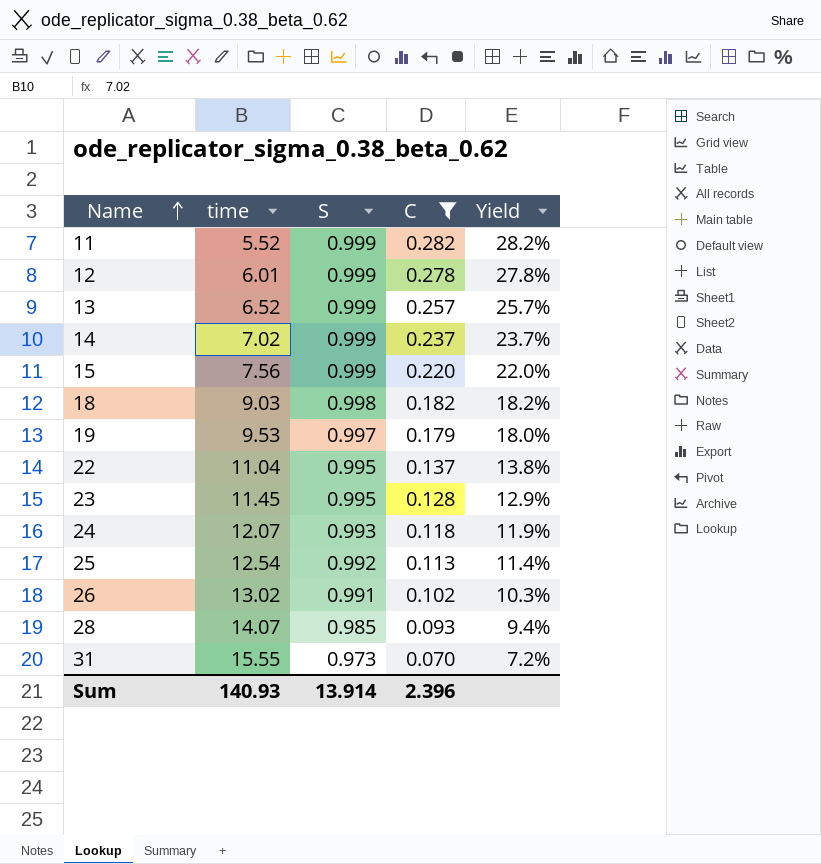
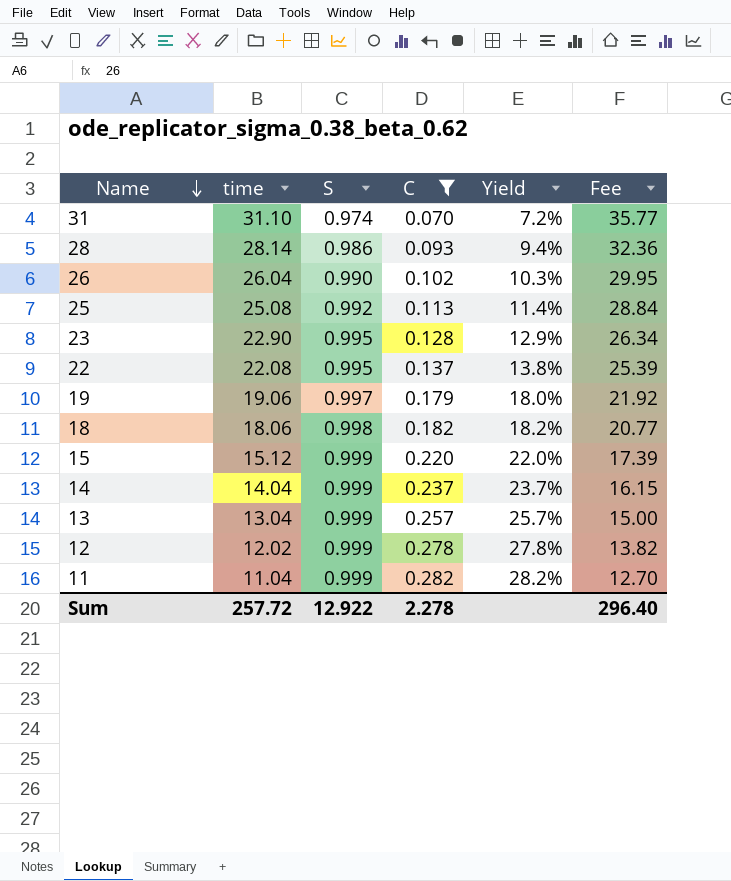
row order: Name ascending -> Name descending
column Fee | formula: none -> [time] * 1.15
row 24: 12.07 | 0.993 | 0.118 | 11.9% -> none
31 | time: 15.55 -> 31.10
31 | S: 0.973 -> 0.974
28 | time: 14.07 -> 28.14
28 | S: 0.985 -> 0.986
26 | time: 13.02 -> 26.04
26 | S: 0.991 -> 0.990
25 | time: 12.54 -> 25.08
23 | time: 11.45 -> 22.90
22 | time: 11.04 -> 22.08
19 | time: 9.53 -> 19.06
18 | time: 9.03 -> 18.06
15 | time: 7.56 -> 15.12
14 | time: 7.02 -> 14.04
13 | time: 6.52 -> 13.04
12 | time: 6.01 -> 12.02
11 | time: 5.52 -> 11.04
Sum | time: 140.93 -> 257.72
Sum | S: 13.914 -> 12.922
Sum | C: 2.396 -> 2.278

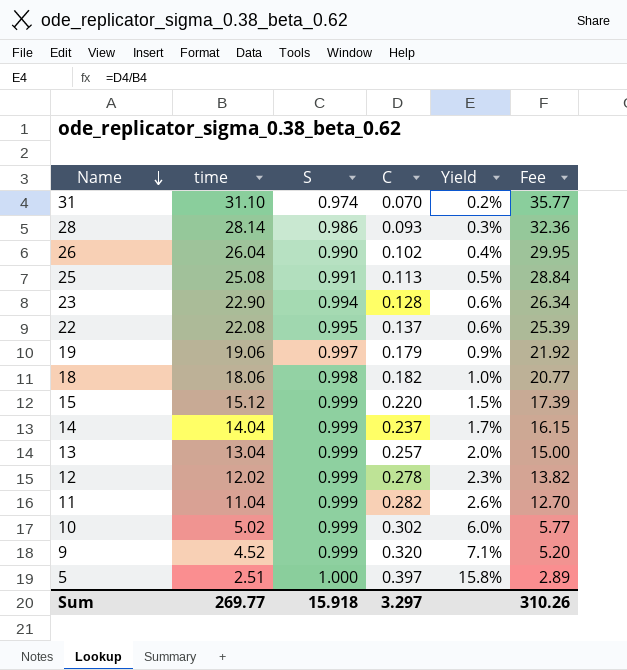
filter: C <= 0.282 -> none
column Yield | formula: [C] / [S] -> [C] / [time]
25 | S: 0.992 -> 0.991
23 | S: 0.995 -> 0.994
Sum | time: 257.72 -> 269.77
Sum | S: 12.922 -> 15.918
Sum | C: 2.278 -> 3.297
Sum | Fee: 296.40 -> 310.26

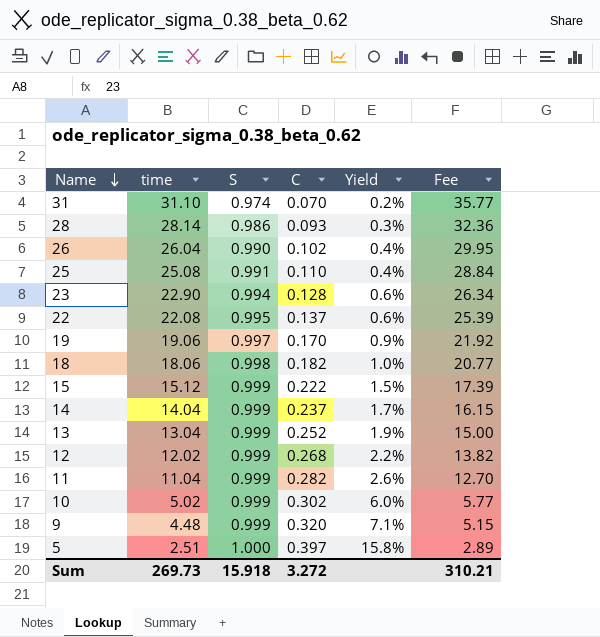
25 | C: 0.113 -> 0.110
25 | Yield: 0.5% -> 0.4%
19 | C: 0.179 -> 0.170
15 | C: 0.220 -> 0.222
13 | C: 0.257 -> 0.252
13 | Yield: 2.0% -> 1.9%
12 | C: 0.278 -> 0.268
12 | Yield: 2.3% -> 2.2%
9 | time: 4.52 -> 4.48
9 | Fee: 5.20 -> 5.15
Sum | time: 269.77 -> 269.73
Sum | C: 3.297 -> 3.272
Sum | Fee: 310.26 -> 310.21

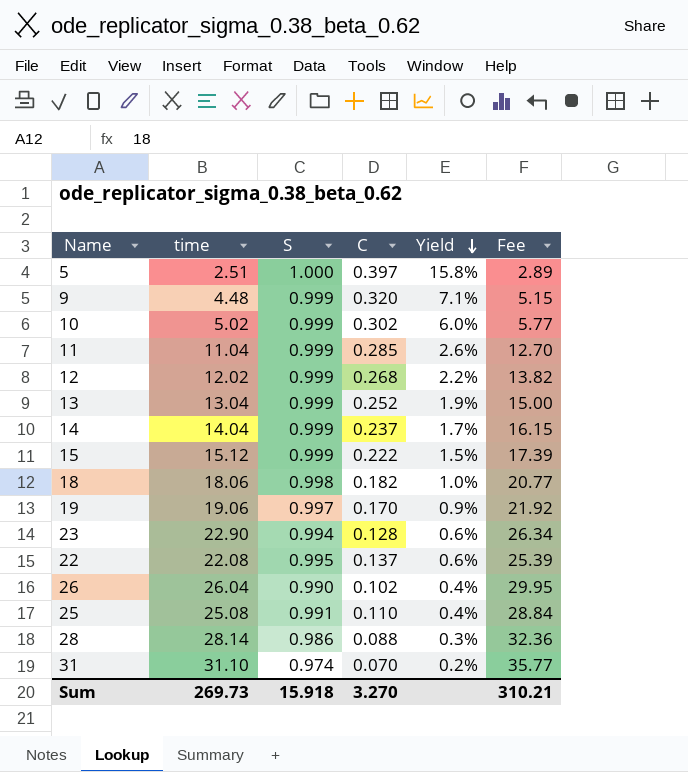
row order: Name descending -> Yield descending
11 | C: 0.282 -> 0.285
28 | C: 0.093 -> 0.088
Sum | C: 3.272 -> 3.270

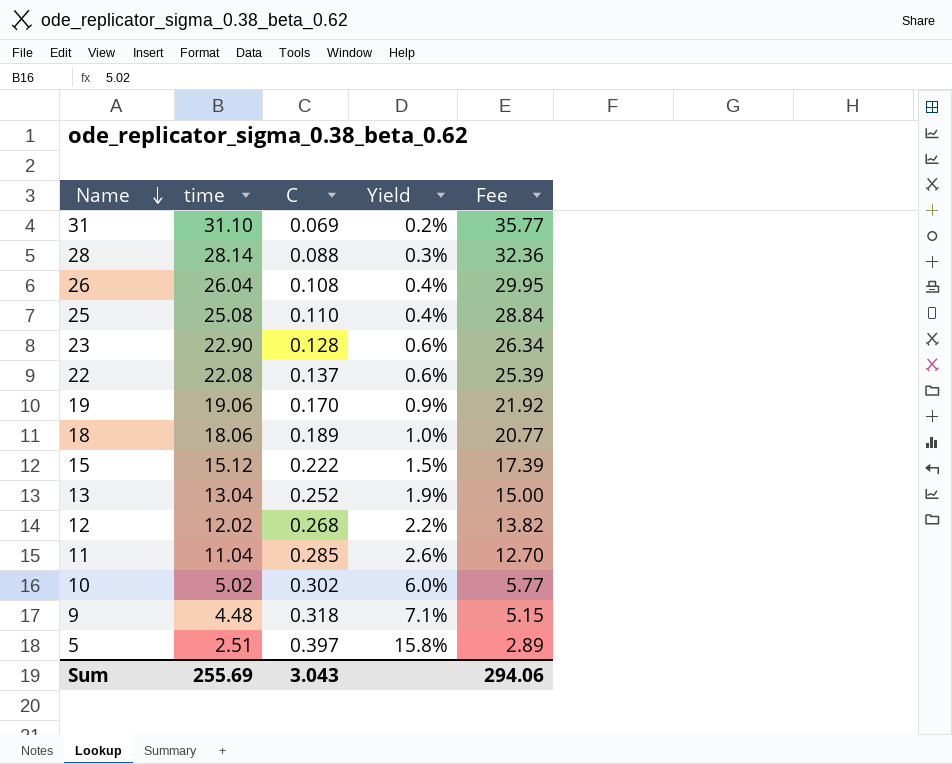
row order: Yield descending -> Name descending
column S | position: 3 -> none
row 14: 14.04 | 0.999 | 0.237 | 1.7% | 16.15 -> none
31 | C: 0.070 -> 0.069
26 | C: 0.102 -> 0.108
18 | C: 0.182 -> 0.189
9 | C: 0.320 -> 0.318
Sum | time: 269.73 -> 255.69
Sum | C: 3.270 -> 3.043
Sum | Fee: 310.21 -> 294.06

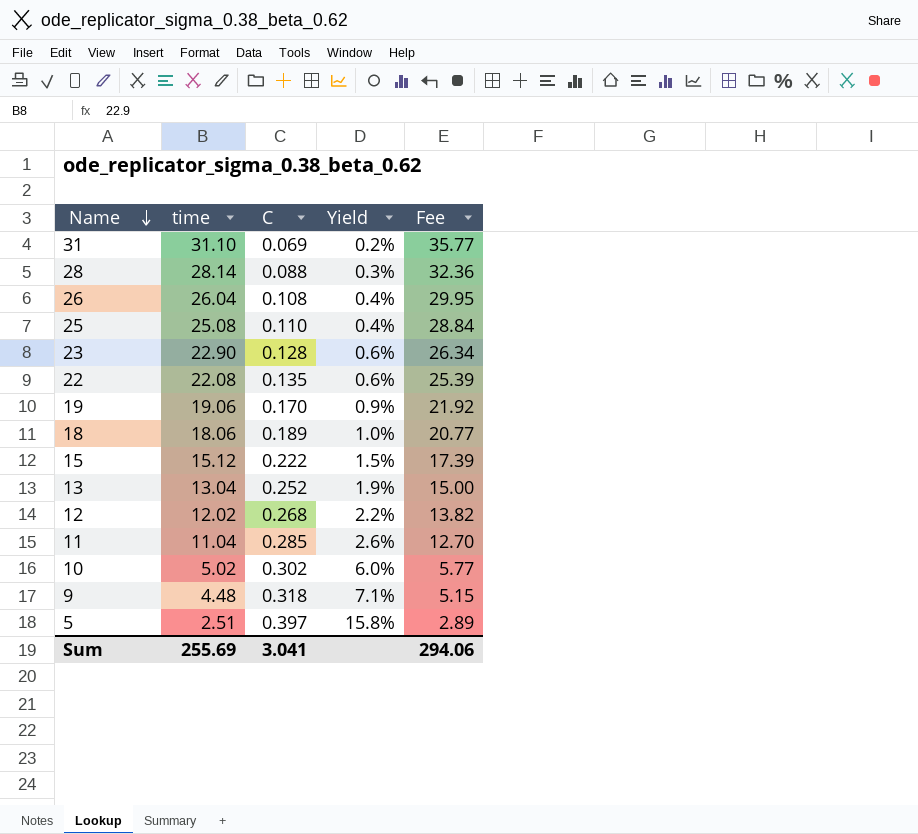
22 | C: 0.137 -> 0.135
Sum | C: 3.043 -> 3.041

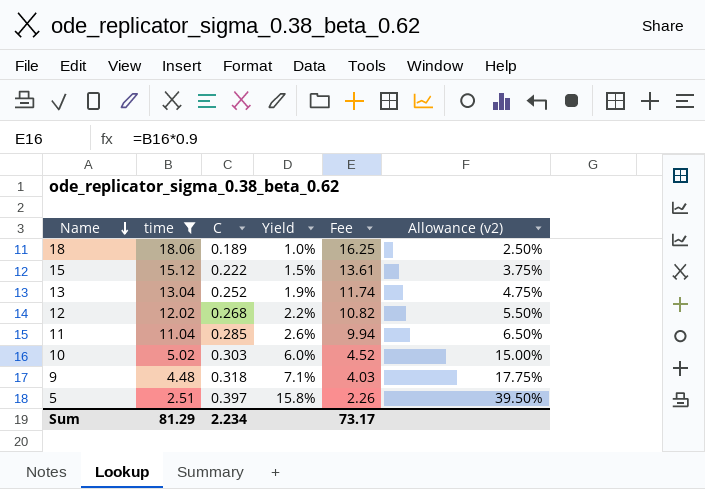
filter: none -> time <= 18.06
column Fee | formula: [time] * 1.15 -> [time] * 0.9
column Allowance (v2) | formula: none -> [Yield] * 2.5
10 | C: 0.302 -> 0.303
Sum | time: 255.69 -> 81.29
Sum | C: 3.041 -> 2.234
Sum | Fee: 294.06 -> 73.17

